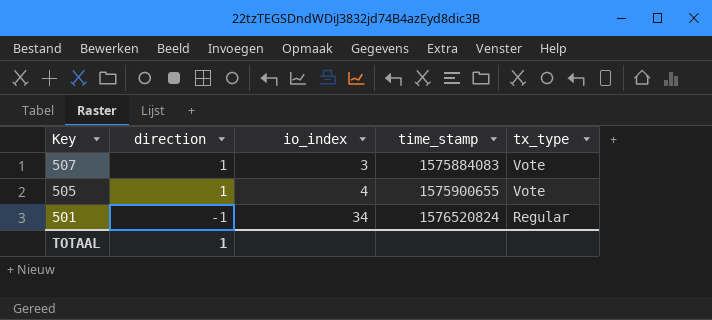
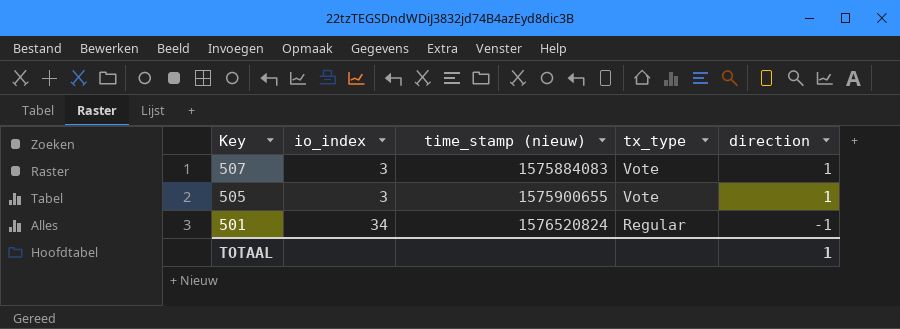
column name: time_stamp -> time_stamp (nieuw)
column direction | position: 2 -> 5
505 | io_index: 4 -> 3

